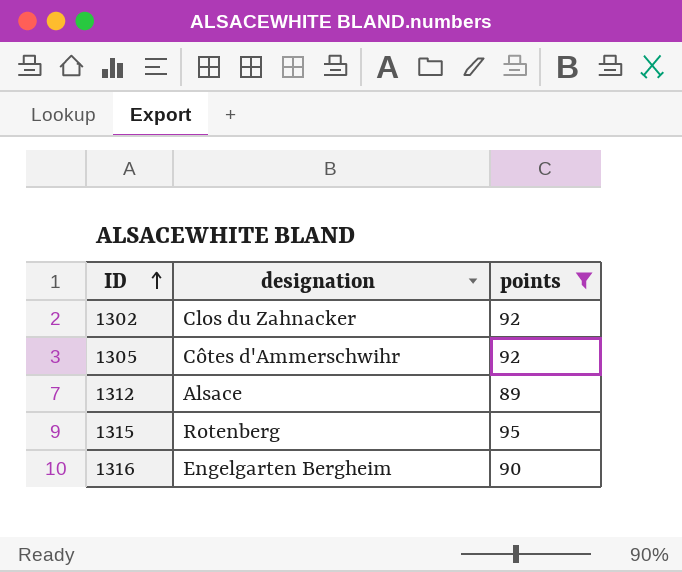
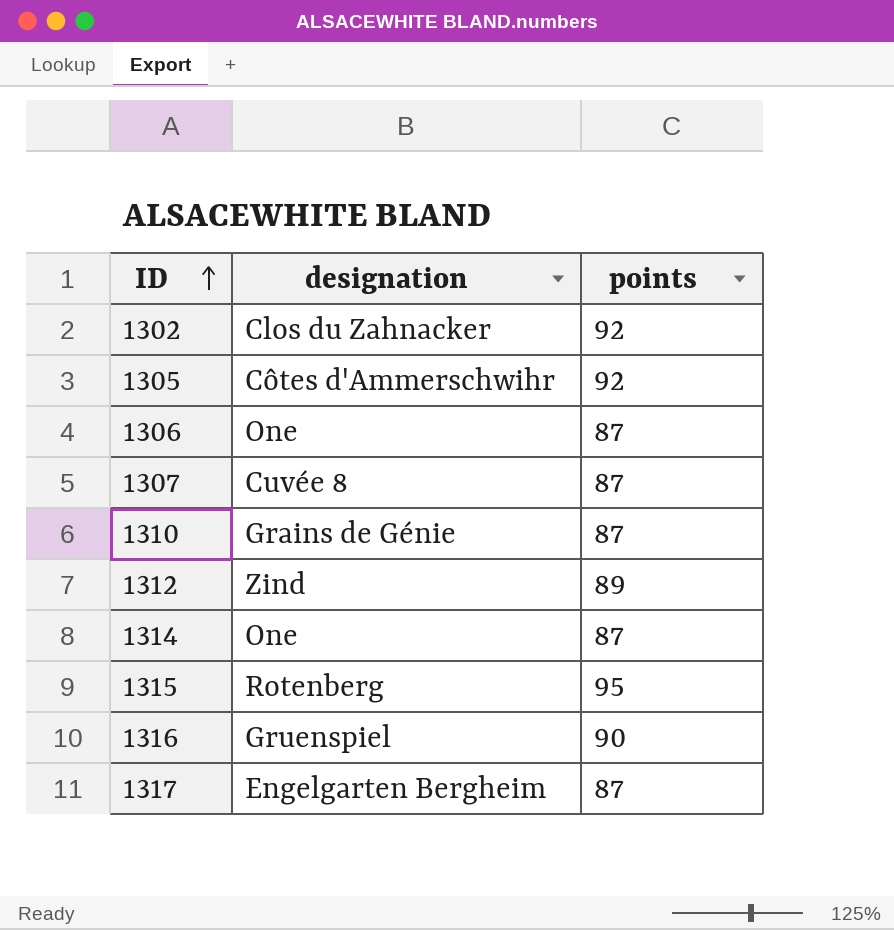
filter: points != 87 -> none
1312 | designation: Alsace -> Zind
1316 | designation: Engelgarten Bergheim -> Gruenspiel

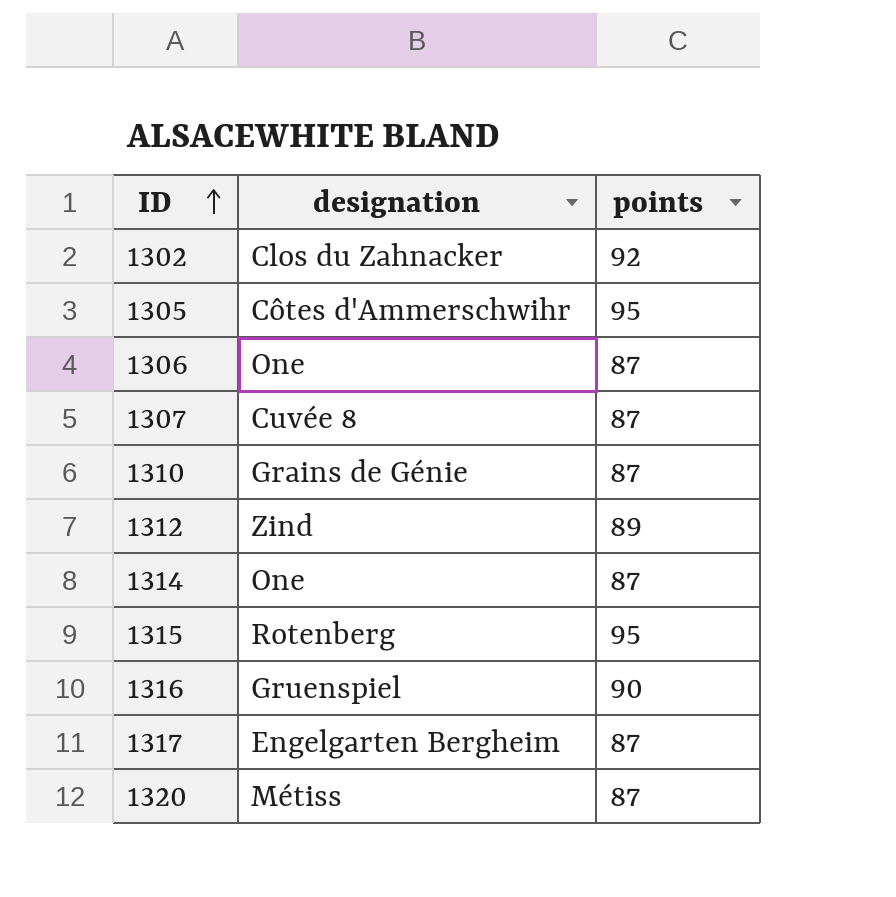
1305 | points: 92 -> 95
row 1320: none -> Métiss | 87

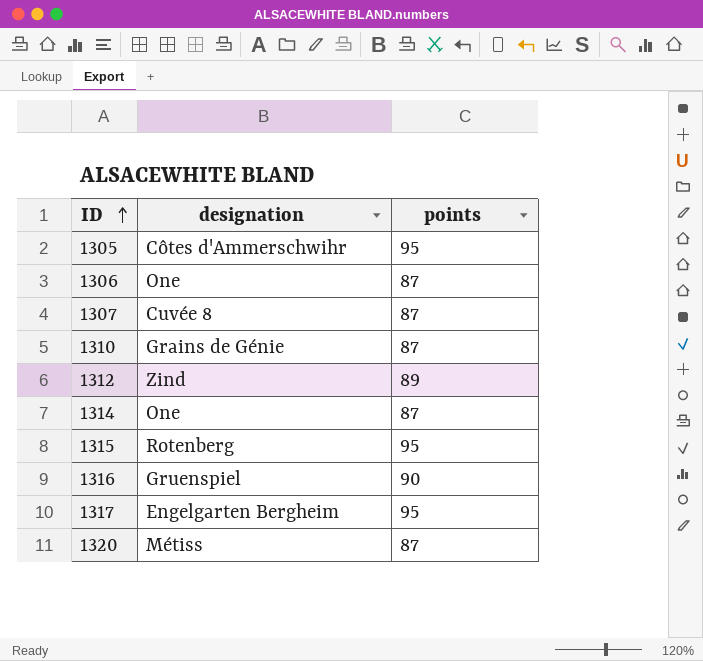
row 1302: Clos du Zahnacker | 92 -> none
1317 | points: 87 -> 95

